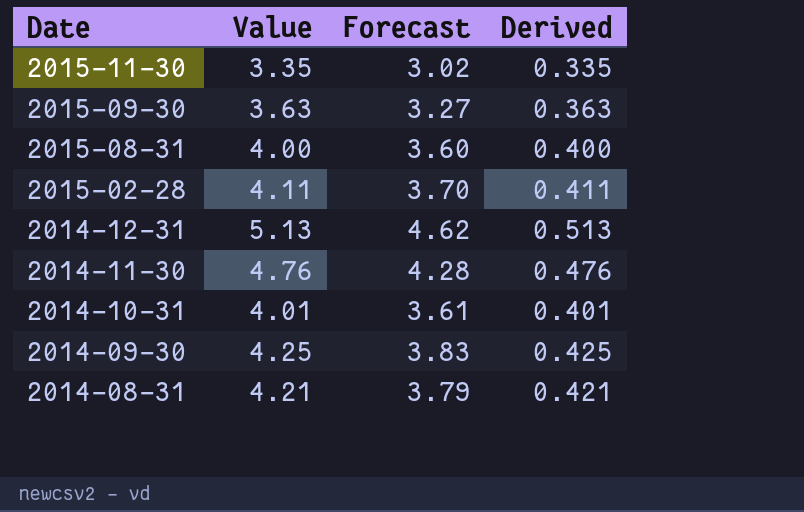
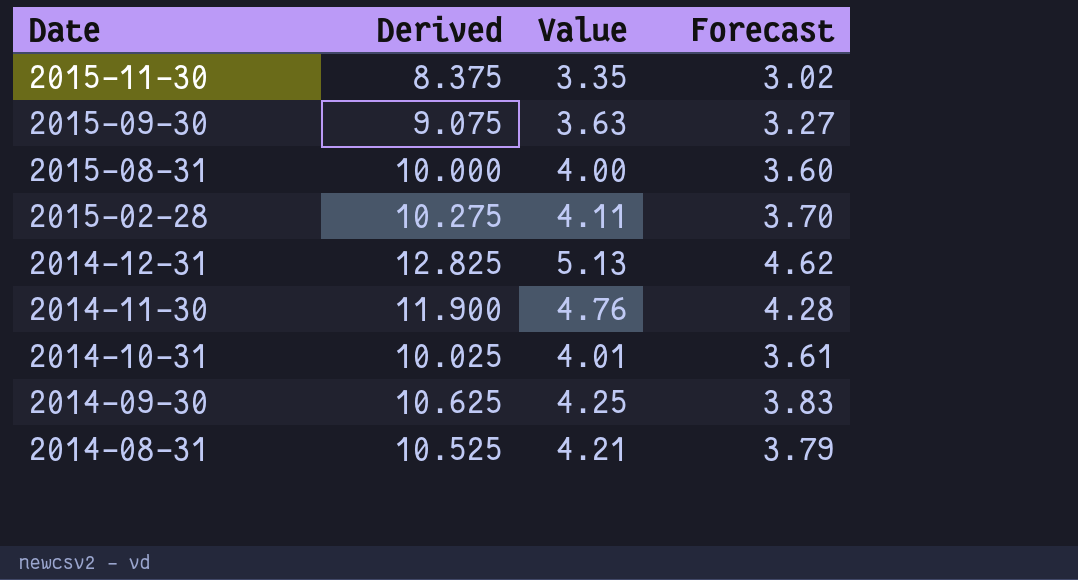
column Derived | formula: [Value] * 0.1 -> [Value] * 2.5
column Derived | position: 4 -> 2

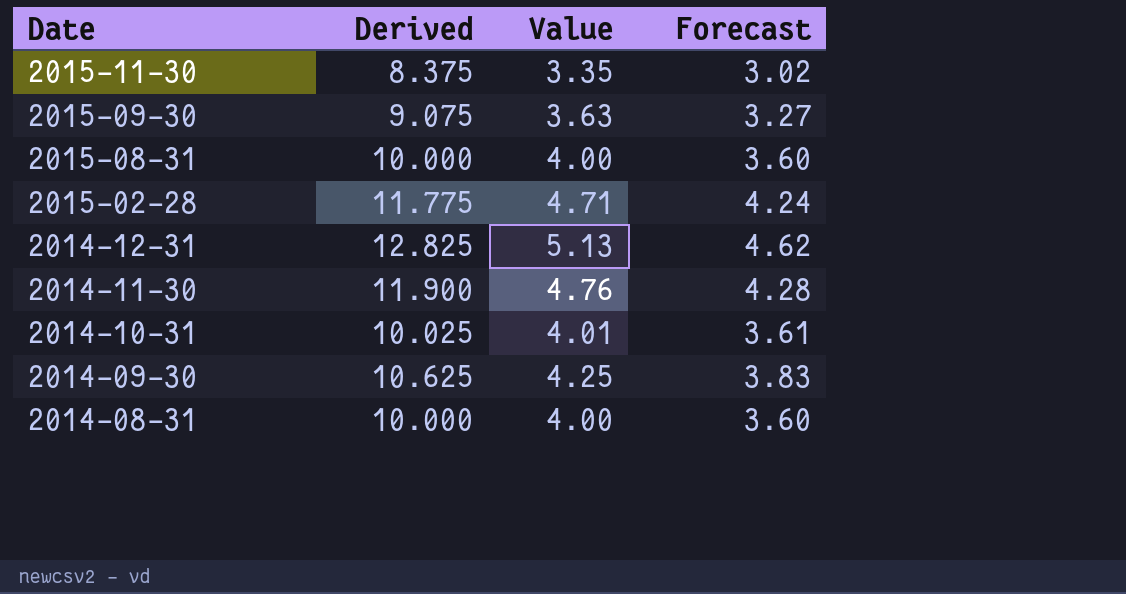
2015-02-28 | Derived: 10.275 -> 11.775
2015-02-28 | Value: 4.11 -> 4.71
2015-02-28 | Forecast: 3.70 -> 4.24
2014-08-31 | Derived: 10.525 -> 10.000
2014-08-31 | Value: 4.21 -> 4.00
2014-08-31 | Forecast: 3.79 -> 3.60

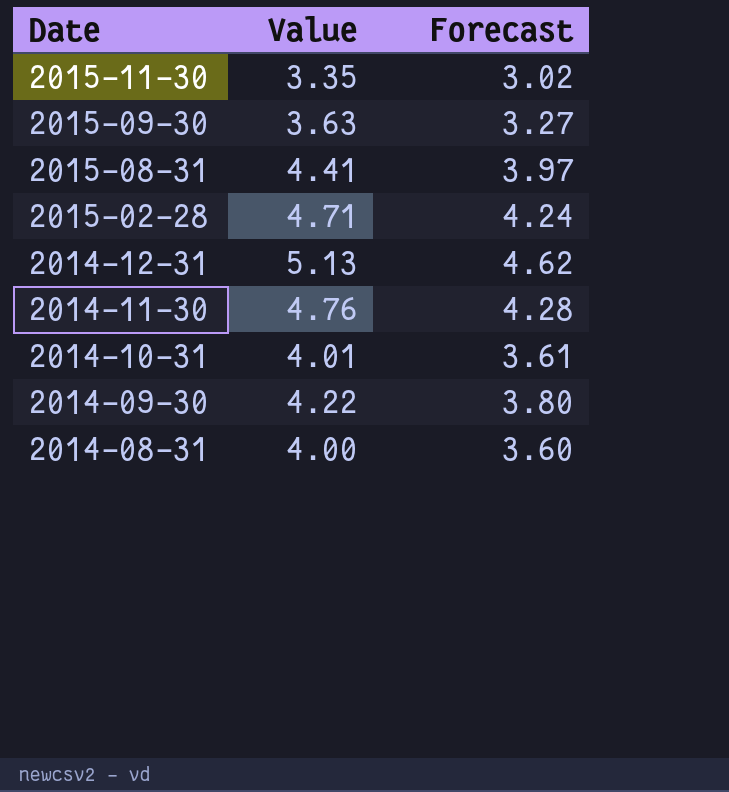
column Derived | formula: [Value] * 2.5 -> none
2015-08-31 | Value: 4.00 -> 4.41
2015-08-31 | Forecast: 3.60 -> 3.97
2014-09-30 | Value: 4.25 -> 4.22
2014-09-30 | Forecast: 3.83 -> 3.80

